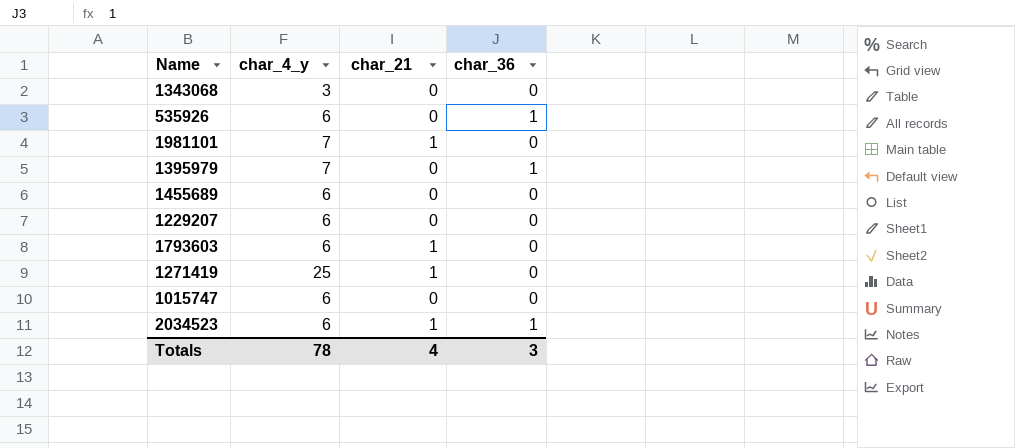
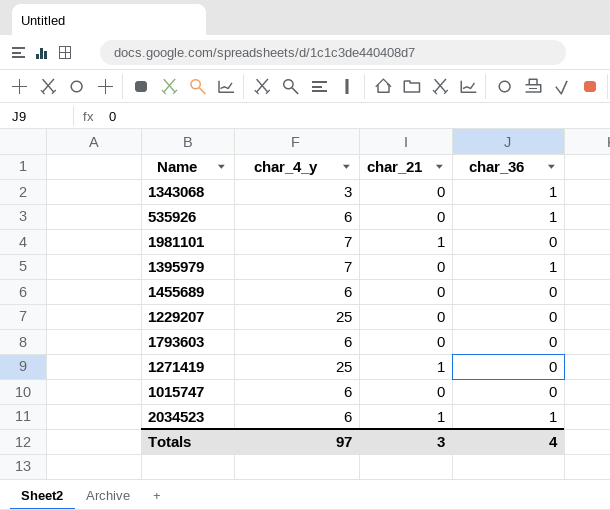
1343068 | char_36: 0 -> 1
1229207 | char_4_y: 6 -> 25
1793603 | char_21: 1 -> 0
Totals | char_4_y: 78 -> 97
Totals | char_21: 4 -> 3
Totals | char_36: 3 -> 4

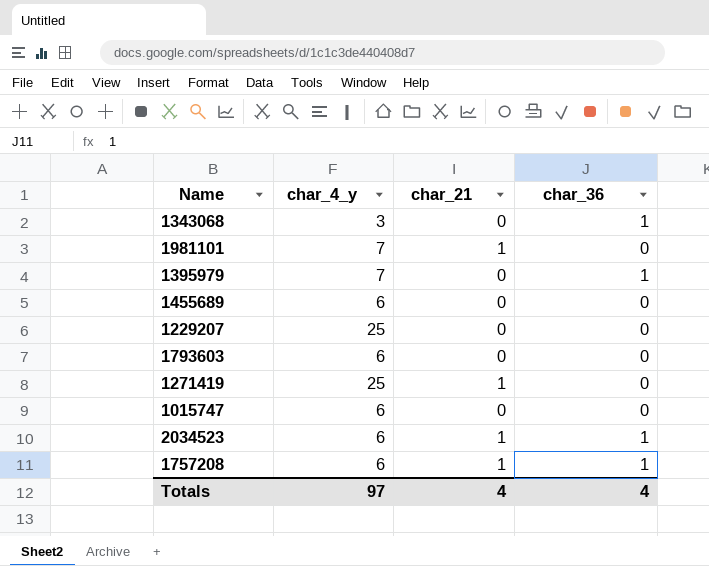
row 535926: 6 | 0 | 1 -> none
row 1757208: none -> 6 | 1 | 1
Totals | char_21: 3 -> 4

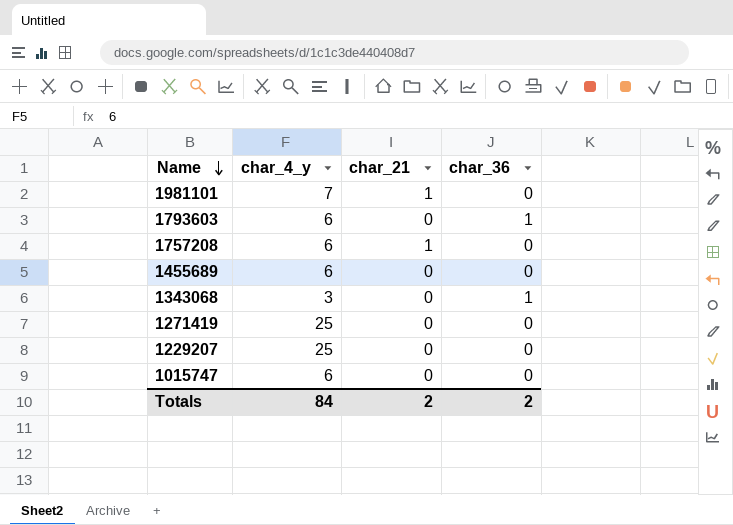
row order: none -> Name descending
row 1395979: 7 | 0 | 1 -> none
row 2034523: 6 | 1 | 1 -> none
1793603 | char_36: 0 -> 1
1757208 | char_36: 1 -> 0
1271419 | char_21: 1 -> 0
Totals | char_4_y: 97 -> 84
Totals | char_21: 4 -> 2
Totals | char_36: 4 -> 2

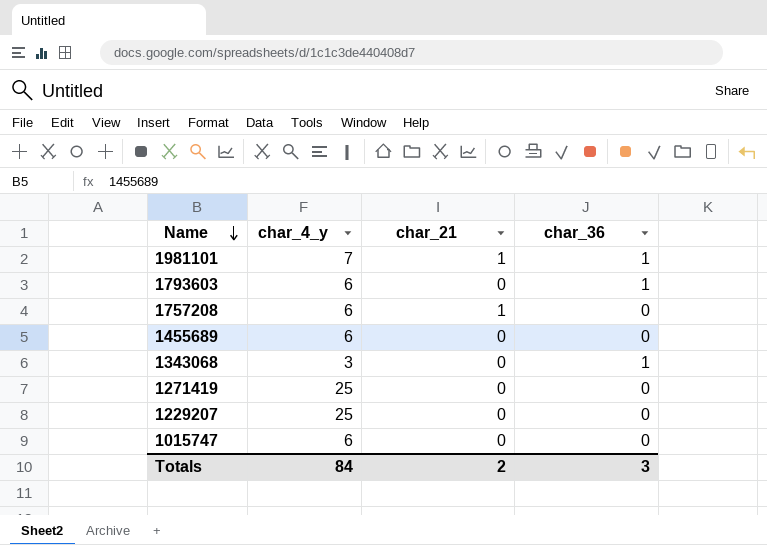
1981101 | char_36: 0 -> 1
Totals | char_36: 2 -> 3

